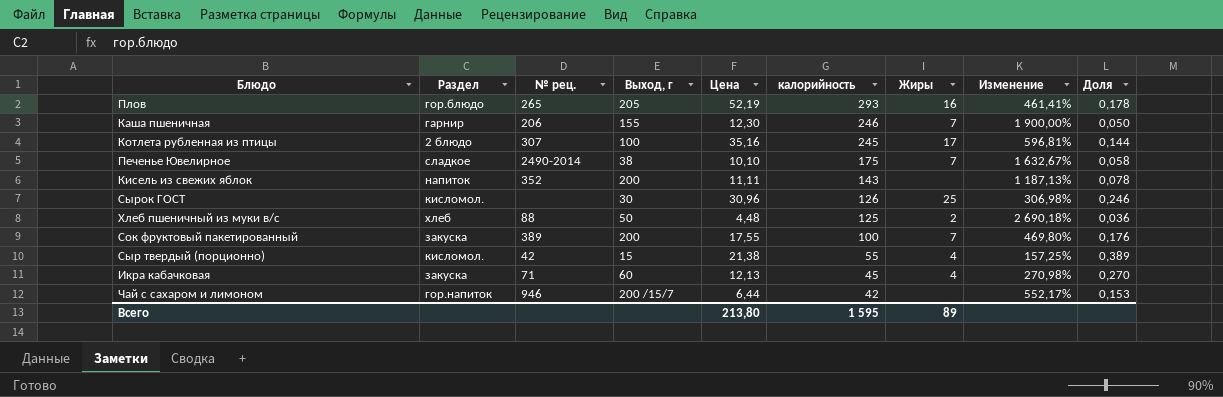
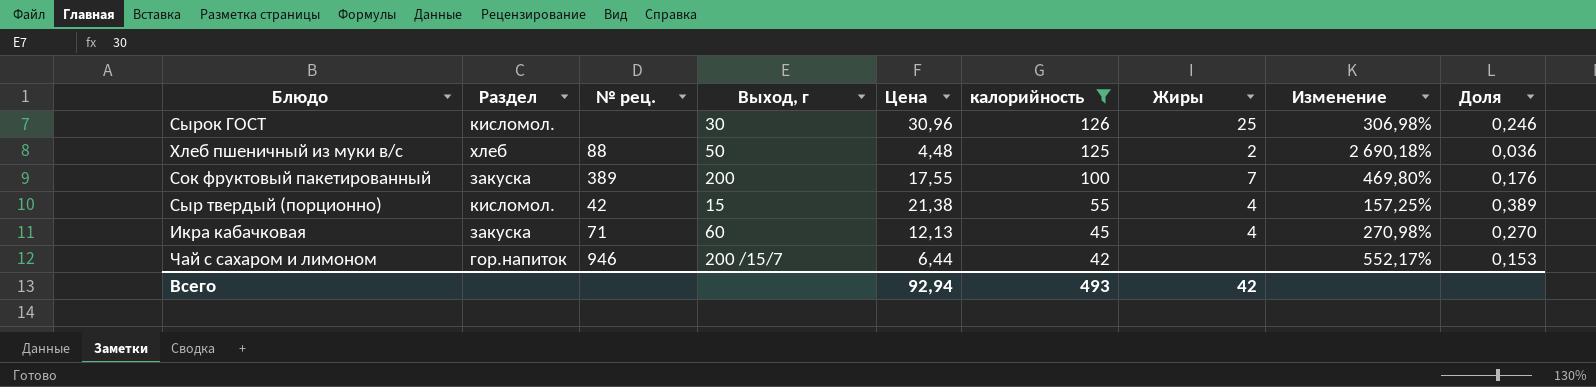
filter: none -> калорийность <= 126
Всего | Цена: 213,80 -> 92,94
Всего | калорийность: 1 595 -> 493
Всего | Жиры: 89 -> 42

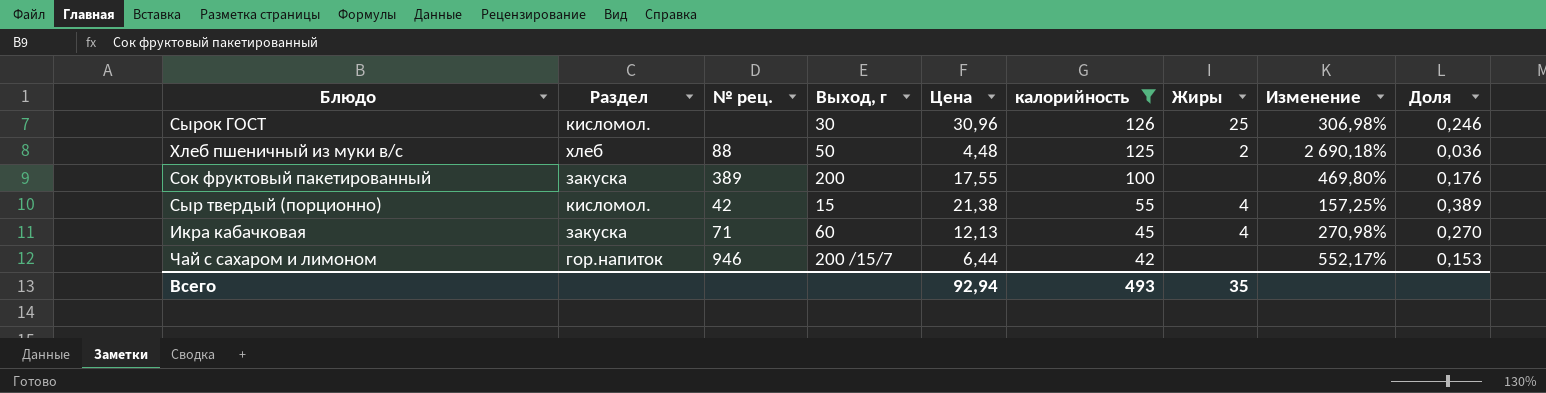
Сок фруктовый пакетированный | Жиры: 7 -> none
Всего | Жиры: 42 -> 35

